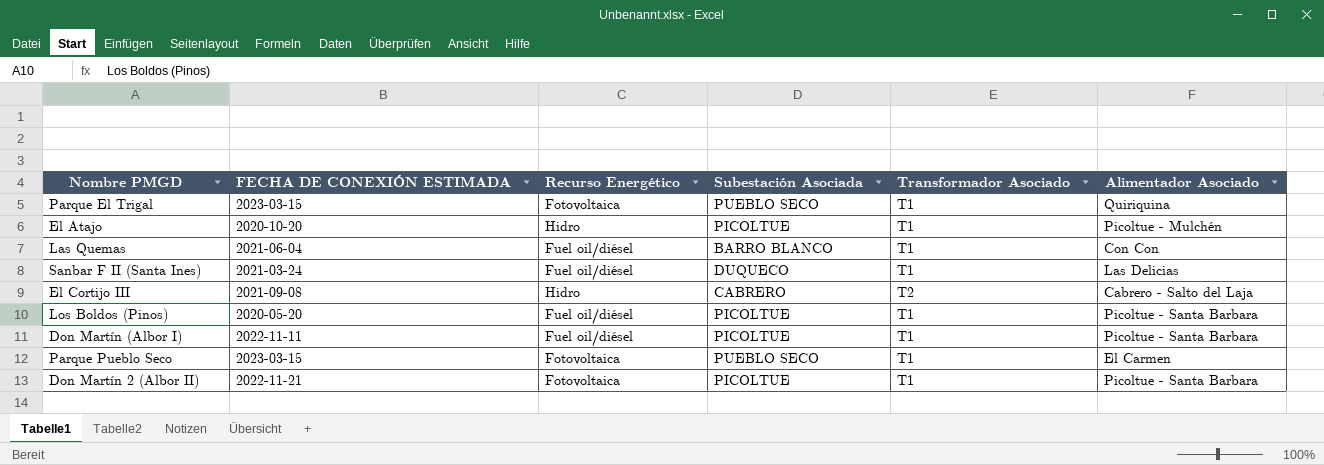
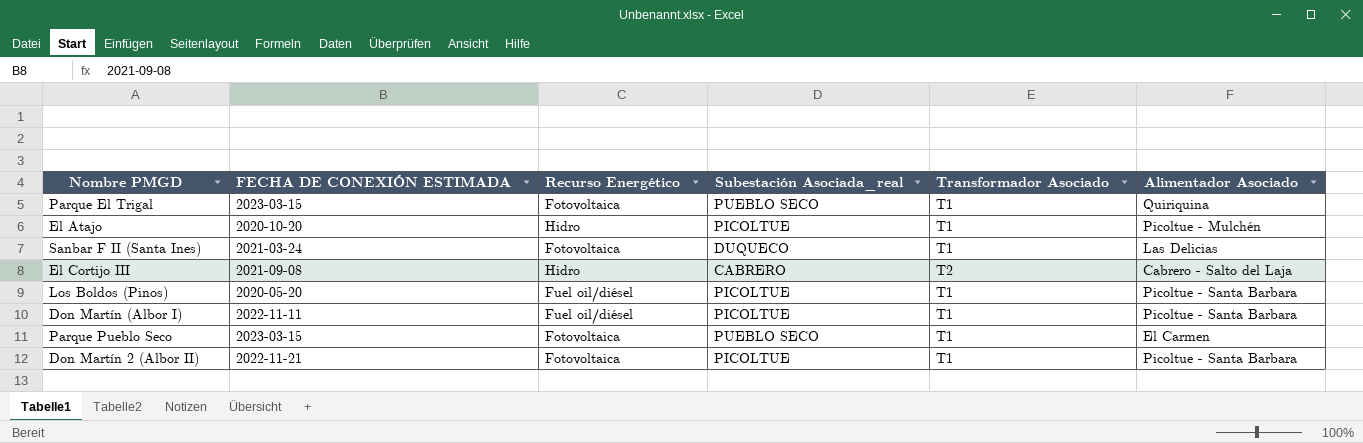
column name: Subestación Asociada -> Subestación Asociada_real
row Las Quemas: 2021-06-04 | Fuel oil/diésel | BARRO BLANCO | T1 | Con Con -> none
Sanbar F II (Santa Ines) | Recurso Energético: Fuel oil/diésel -> Fotovoltaica

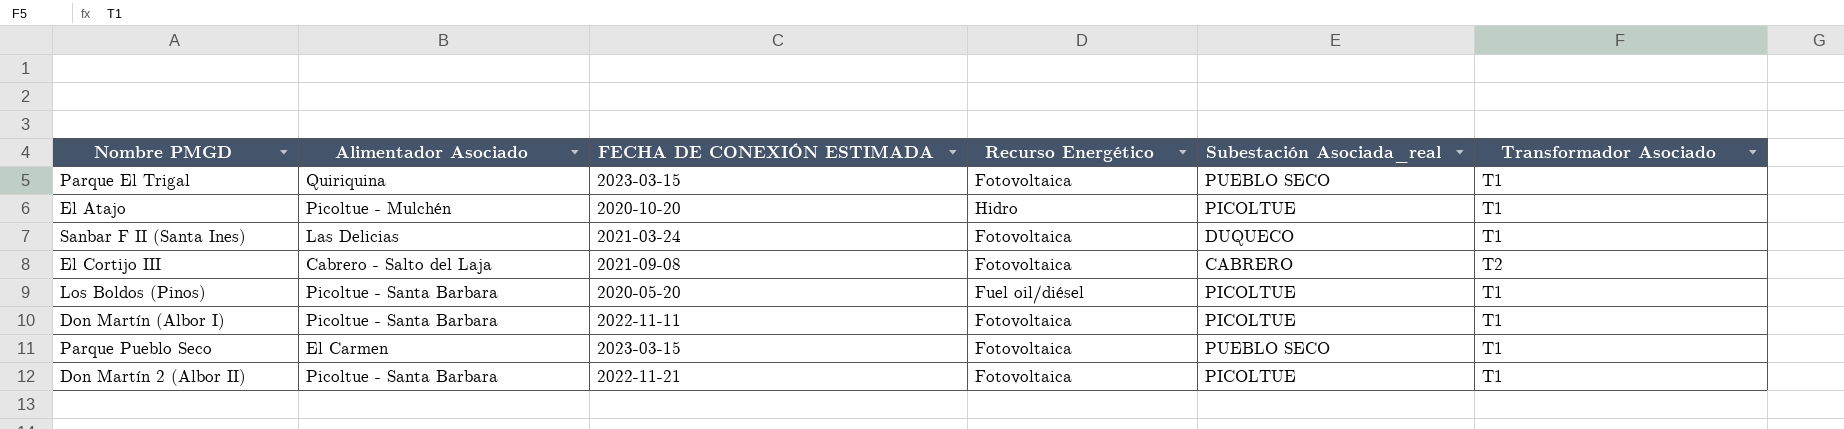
column Alimentador Asociado | position: 6 -> 2
El Cortijo III | Recurso Energético: Hidro -> Fotovoltaica
Don Martín (Albor I) | Recurso Energético: Fuel oil/diésel -> Fotovoltaica

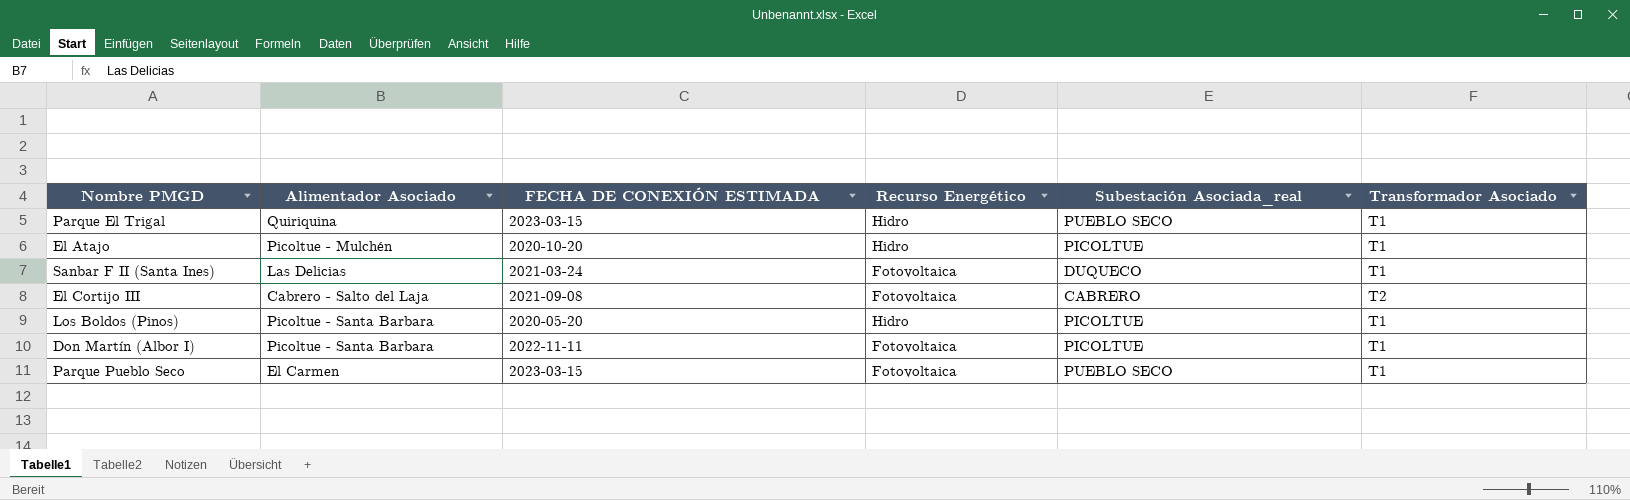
row Don Martín 2 (Albor II): Picoltue - Santa Barbara | 2022-11-21 | Fotovoltaica | PICOLTUE | T1 -> none
Parque El Trigal | Recurso Energético: Fotovoltaica -> Hidro
Los Boldos (Pinos) | Recurso Energético: Fuel oil/diésel -> Hidro

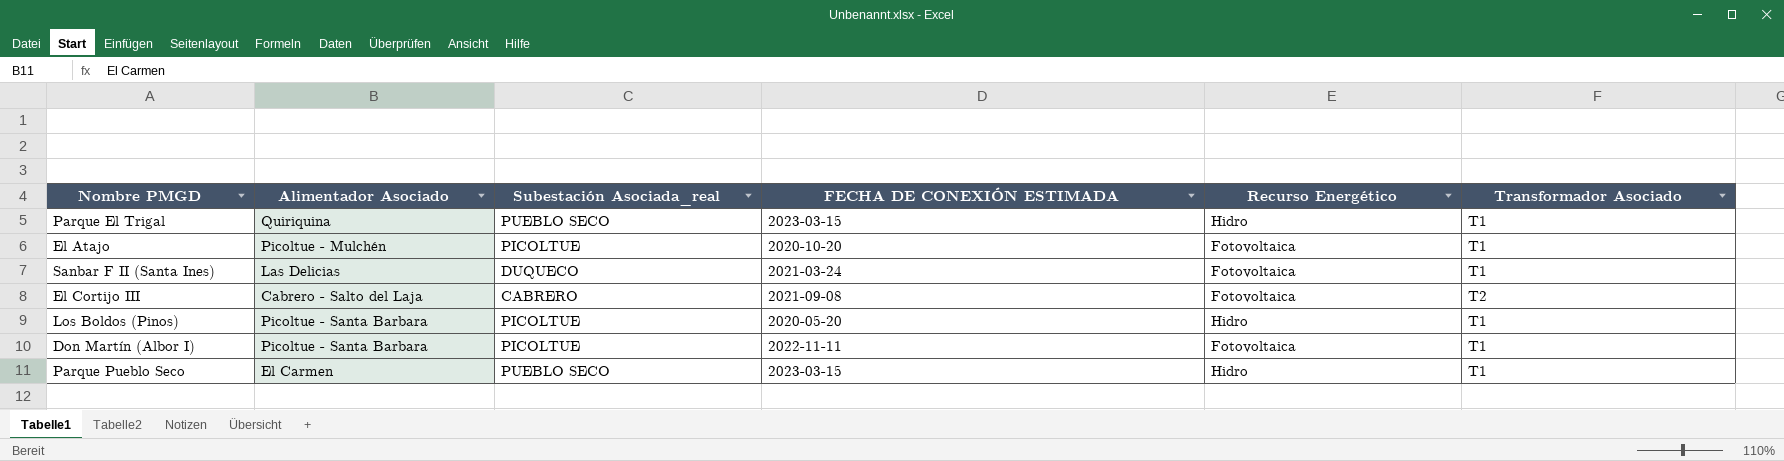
column Subestación Asociada_real | position: 5 -> 3
El Atajo | Recurso Energético: Hidro -> Fotovoltaica
Parque Pueblo Seco | Recurso Energético: Fotovoltaica -> Hidro

